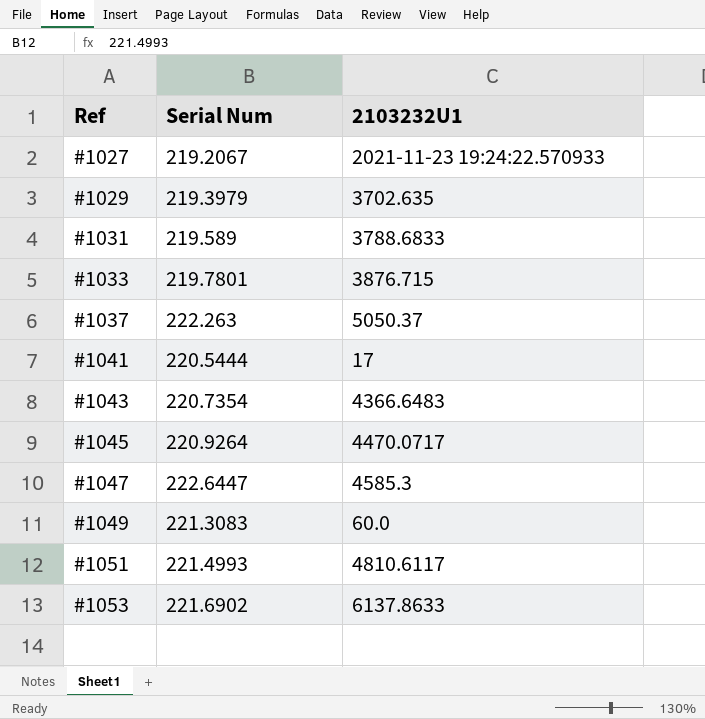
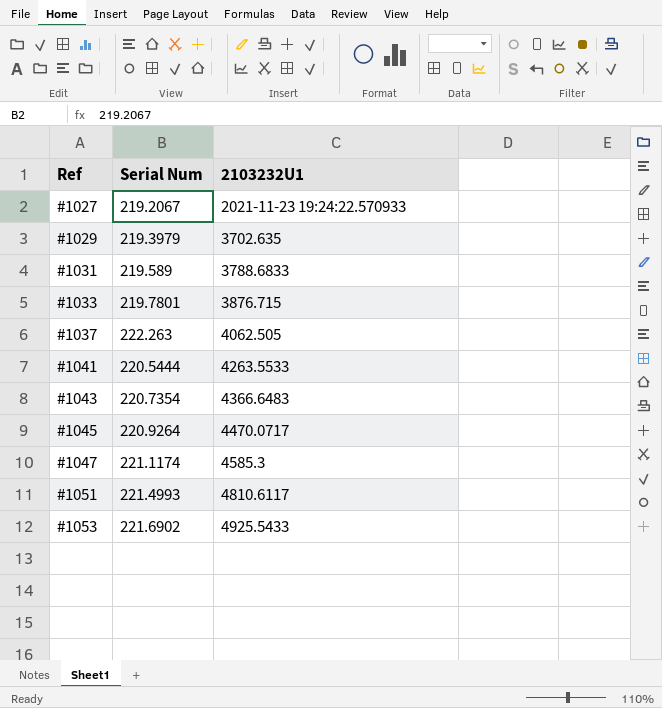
row #1049: 221.3083 | 60.0 -> none
#1037 | 2103232U1: 5050.37 -> 4062.505
#1041 | 2103232U1: 17 -> 4263.5533
#1047 | Serial Num: 222.6447 -> 221.1174
#1053 | 2103232U1: 6137.8633 -> 4925.5433

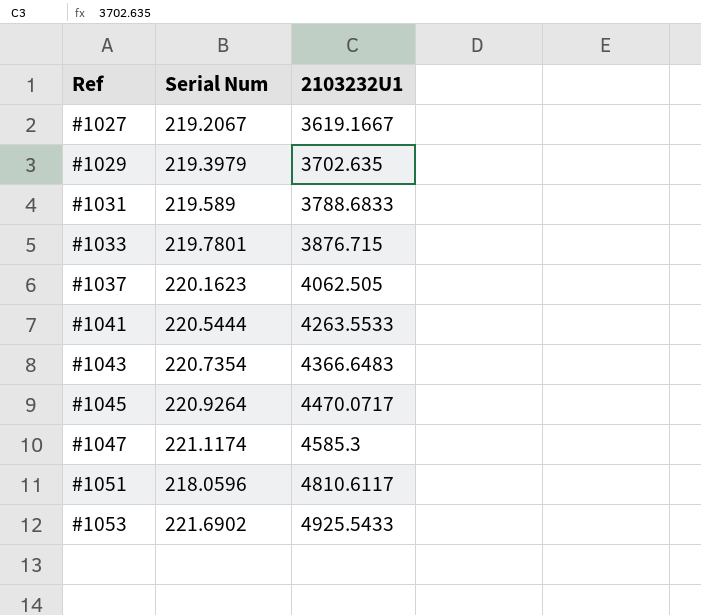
#1027 | 2103232U1: 2021-11-23 19:24:22.570933 -> 3619.1667
#1037 | Serial Num: 222.263 -> 220.1623
#1051 | Serial Num: 221.4993 -> 218.0596

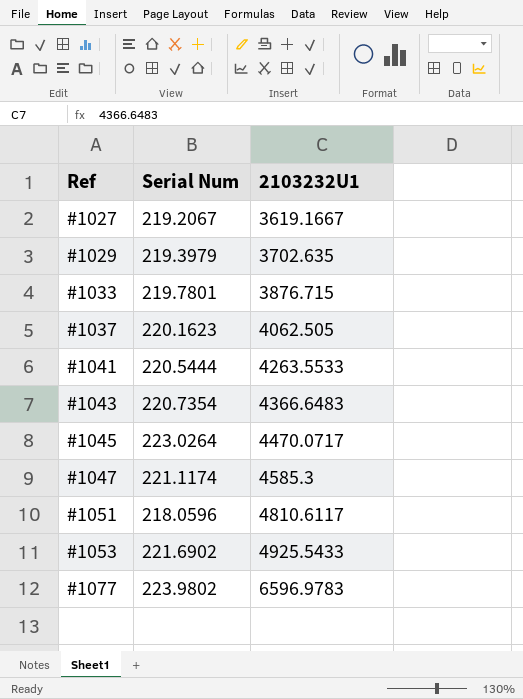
row #1031: 219.589 | 3788.6833 -> none
#1045 | Serial Num: 220.9264 -> 223.0264
row #1077: none -> 223.9802 | 6596.9783

